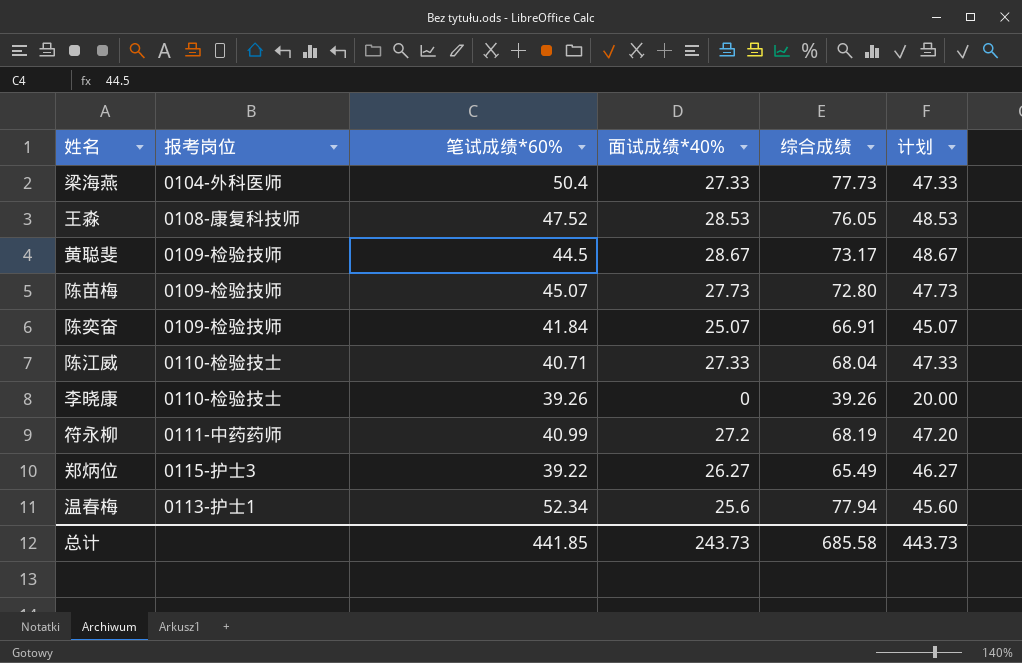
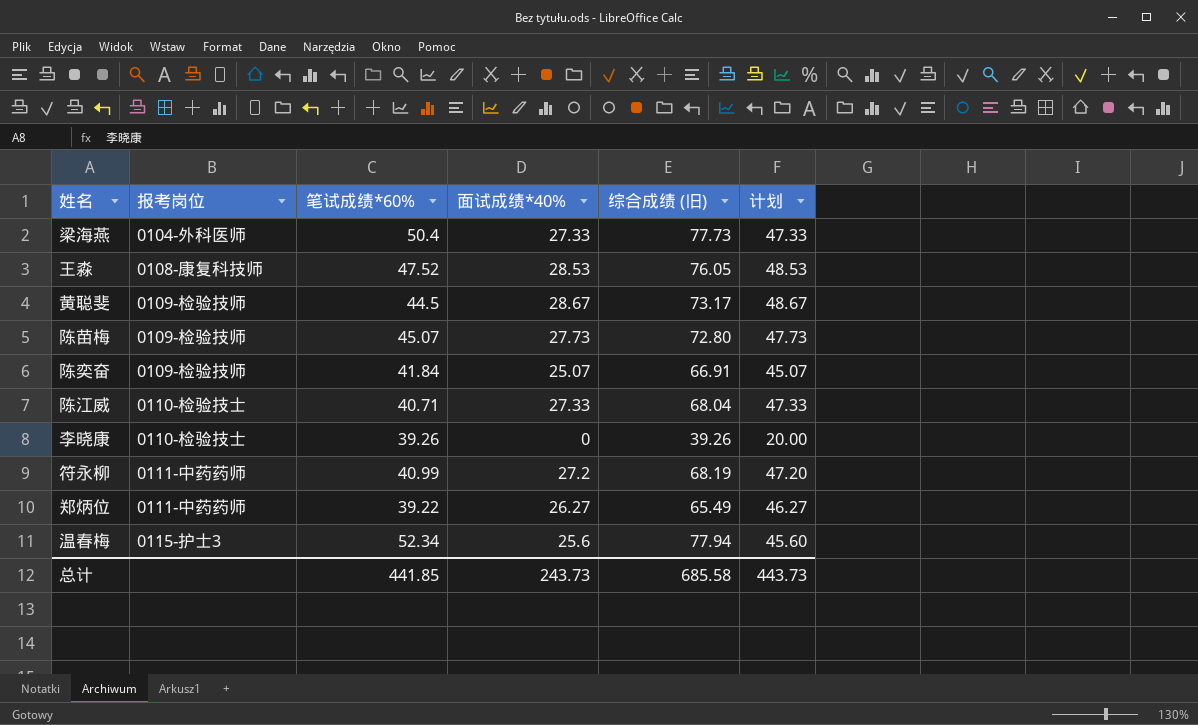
column name: 综合成绩 -> 综合成绩 (旧)
郑炳位 | 报考岗位: 0115-护士3 -> 0111-中药药师
温春梅 | 报考岗位: 0113-护士1 -> 0115-护士3

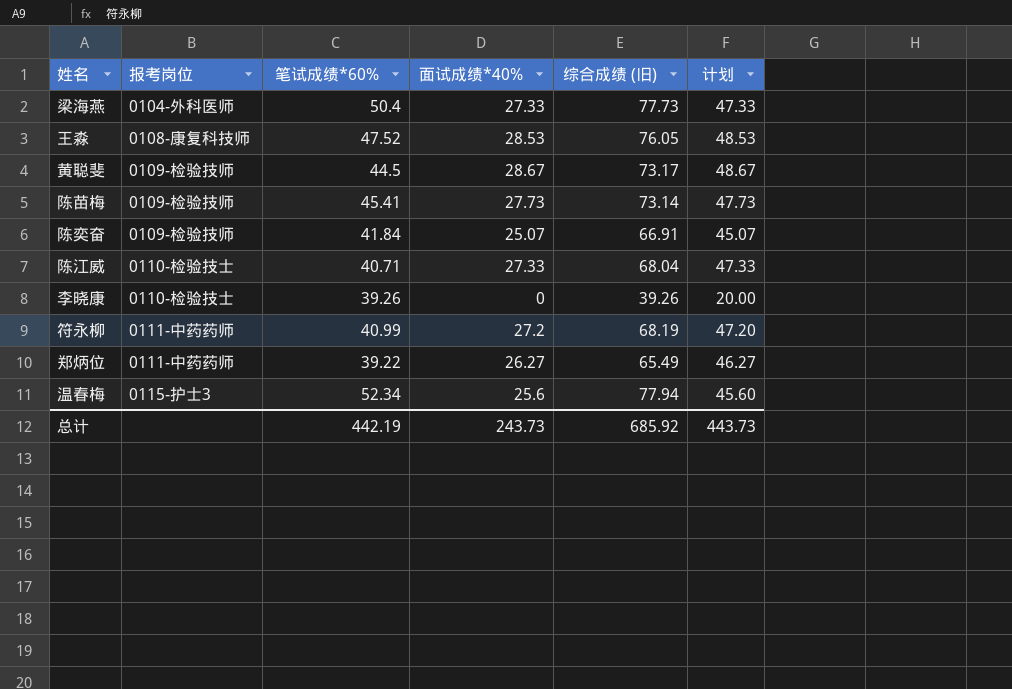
陈苗梅 | 笔试成绩*60%: 45.07 -> 45.41
陈苗梅 | 综合成绩 (旧): 72.80 -> 73.14
总计 | 笔试成绩*60%: 441.85 -> 442.19
总计 | 综合成绩 (旧): 685.58 -> 685.92

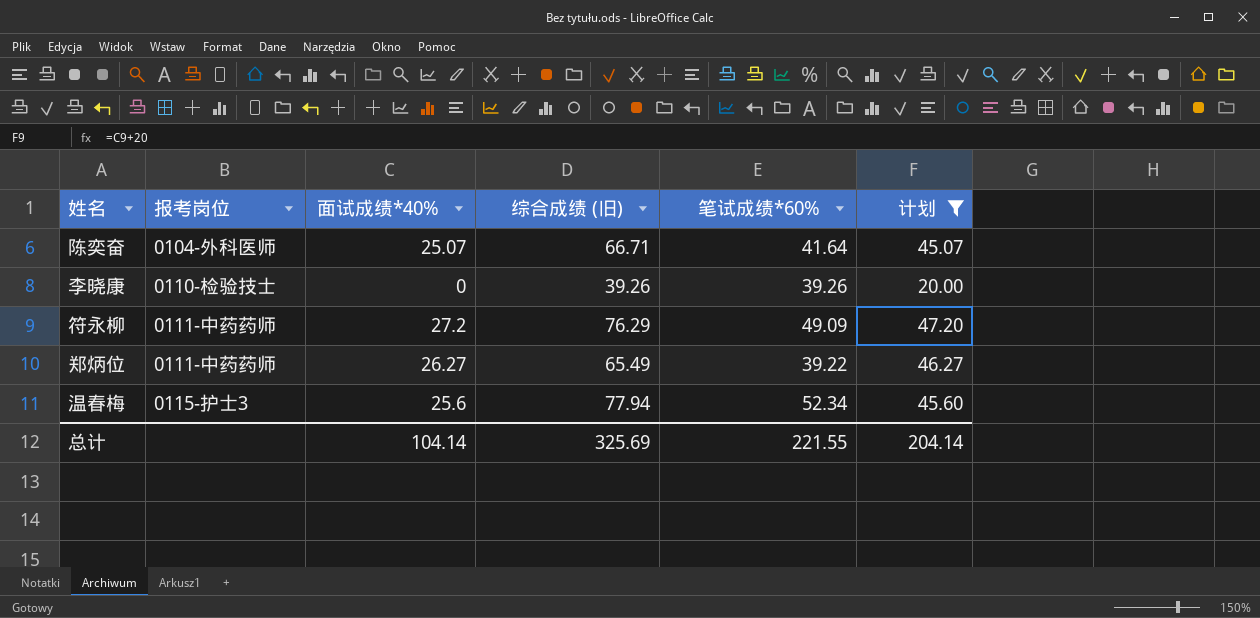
filter: none -> 计划 <= 47.20
column 笔试成绩*60% | position: 3 -> 5
陈奕奋 | 报考岗位: 0109-检验技师 -> 0104-外科医师
陈奕奋 | 综合成绩 (旧): 66.91 -> 66.71
陈奕奋 | 笔试成绩*60%: 41.84 -> 41.64
符永柳 | 综合成绩 (旧): 68.19 -> 76.29
符永柳 | 笔试成绩*60%: 40.99 -> 49.09
总计 | 面试成绩*40%: 243.73 -> 104.14
总计 | 综合成绩 (旧): 685.92 -> 325.69
总计 | 笔试成绩*60%: 442.19 -> 221.55
总计 | 计划: 443.73 -> 204.14

